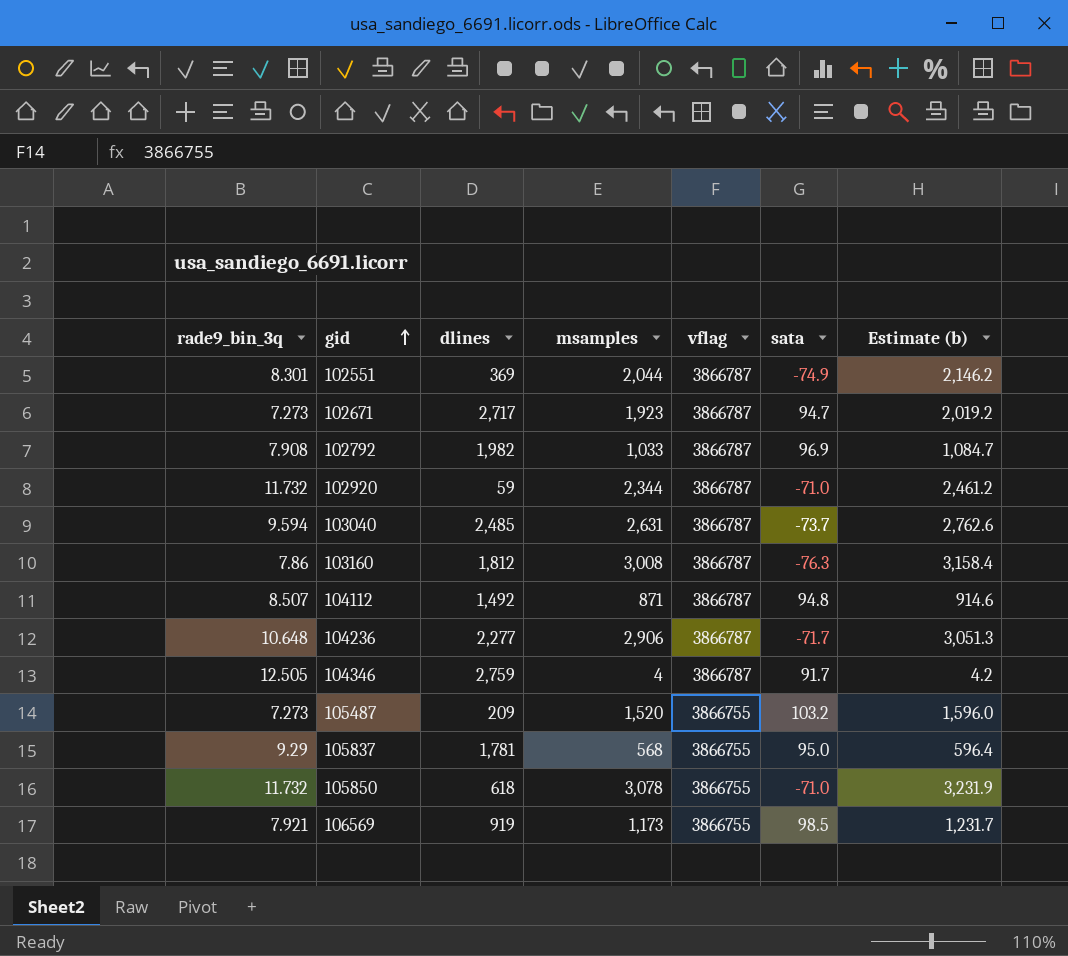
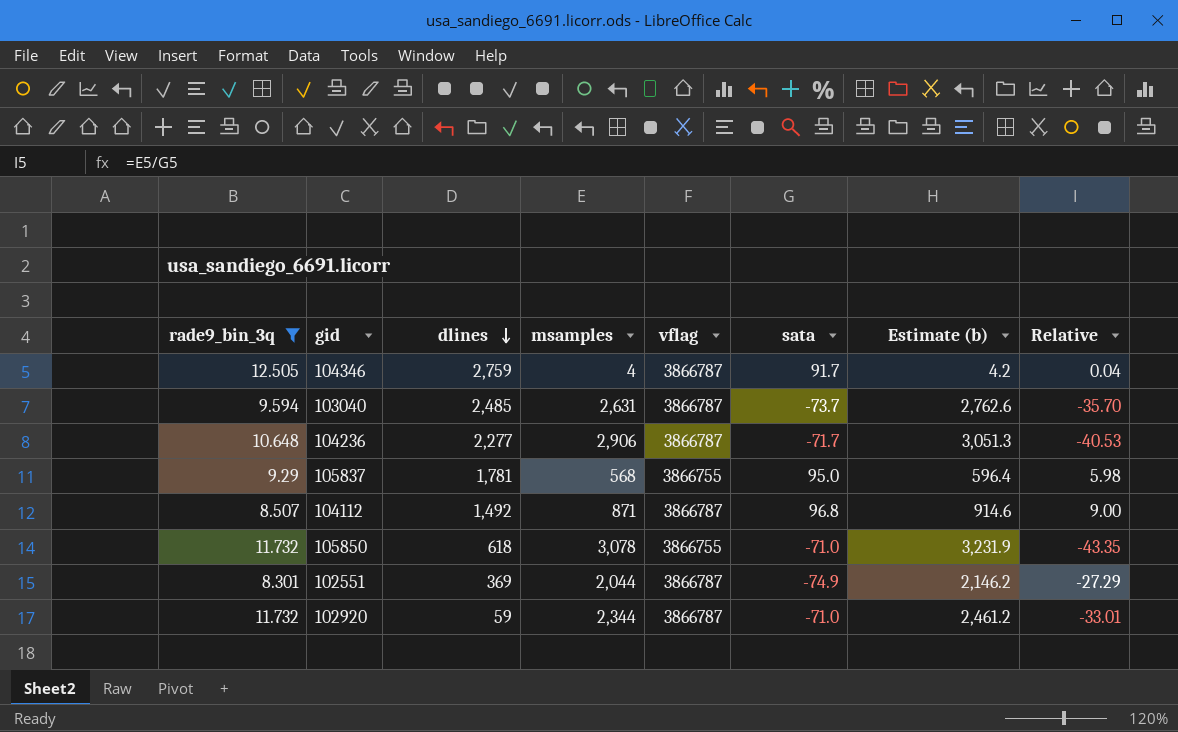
filter: none -> rade9_bin_3q >= 8.301
row order: gid ascending -> dlines descending
column Relative | formula: none -> [msamples] / [sata]
104112 | sata: 94.8 -> 96.8

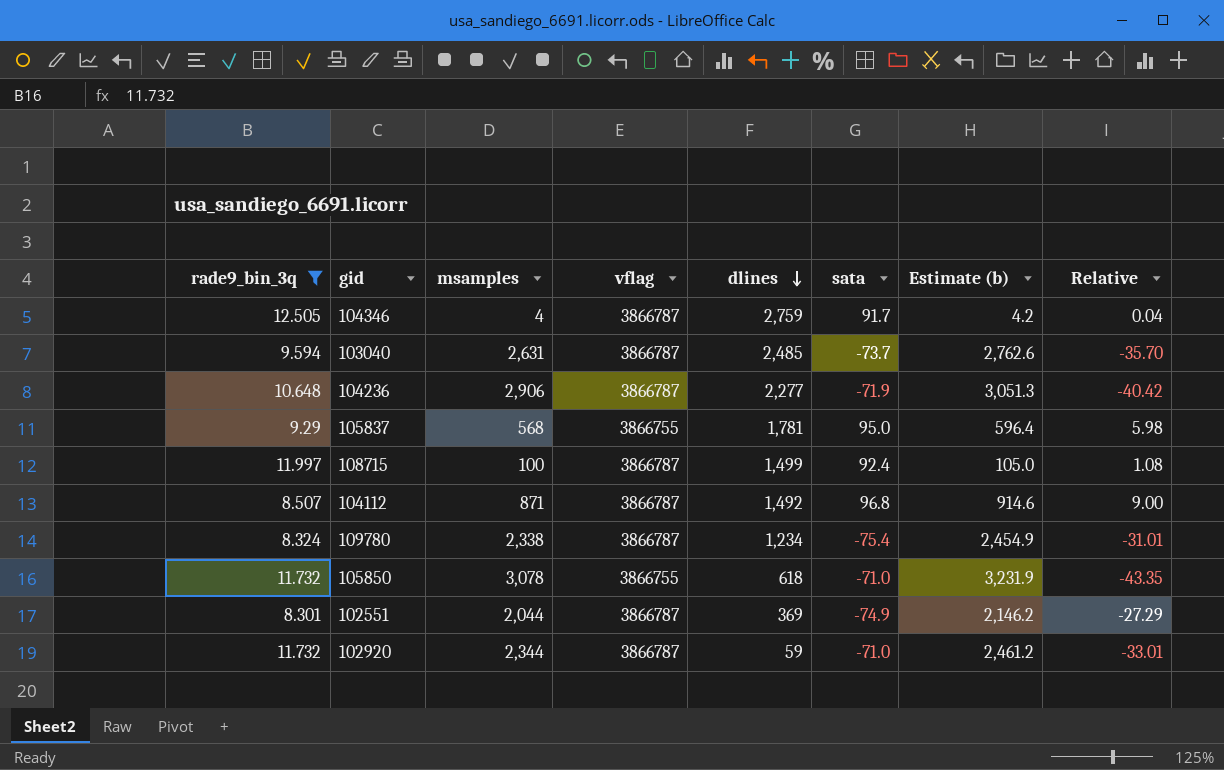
column dlines | position: 3 -> 5
104236 | sata: -71.7 -> -71.9
104236 | Relative: -40.53 -> -40.42
row 108715: none -> 11.997 | 100 | 3866787 | 1,499 | 92.4 | 105.0 | 1.08
row 109780: none -> 8.324 | 2,338 | 3866787 | 1,234 | -75.4 | 2,454.9 | -31.01

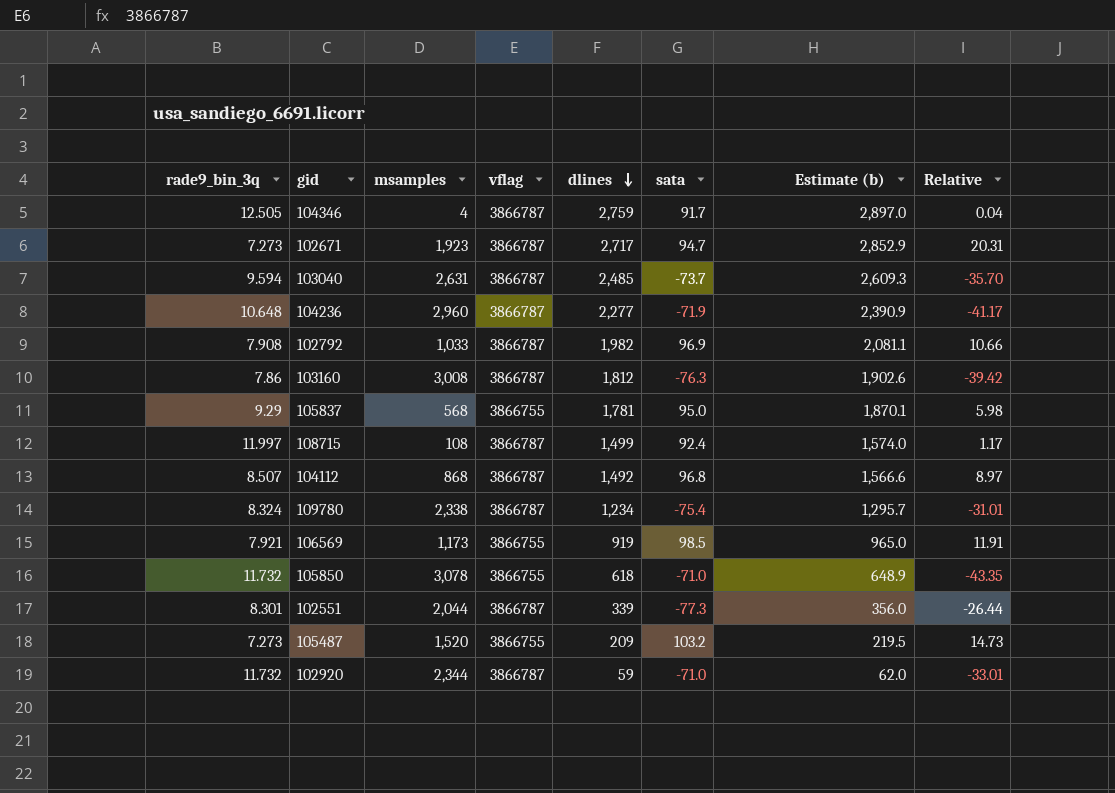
filter: rade9_bin_3q >= 8.301 -> none
column Estimate (b) | formula: [msamples] * 1.05 -> [dlines] * 1.05
104236 | msamples: 2,906 -> 2,960
104236 | Relative: -40.42 -> -41.17
108715 | msamples: 100 -> 108
108715 | Relative: 1.08 -> 1.17
104112 | msamples: 871 -> 868
104112 | Relative: 9.00 -> 8.97
102551 | dlines: 369 -> 339
102551 | sata: -74.9 -> -77.3
102551 | Relative: -27.29 -> -26.44

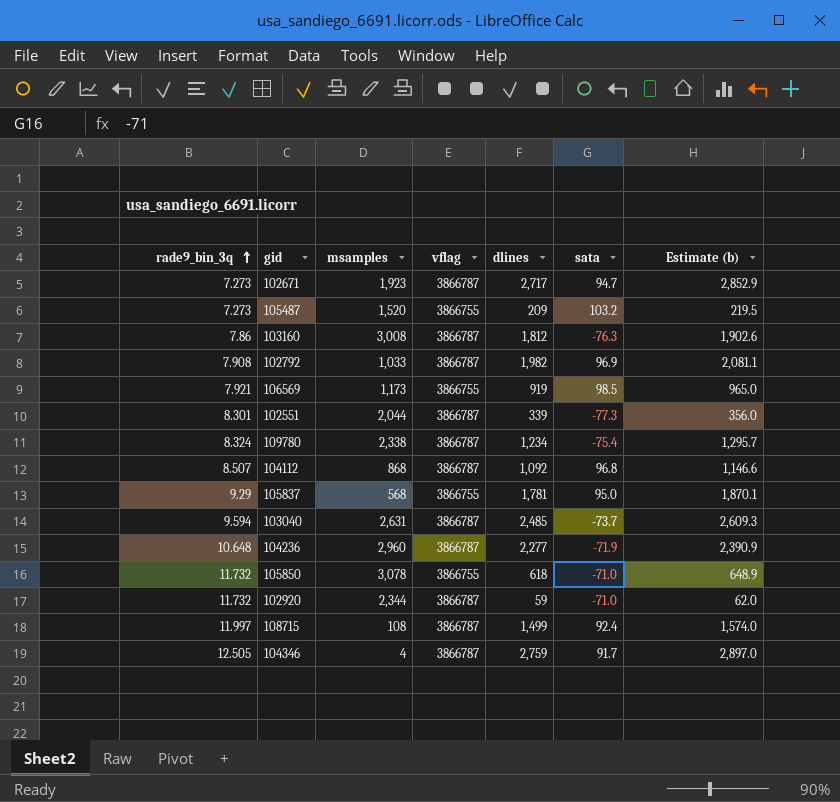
row order: dlines descending -> rade9_bin_3q ascending
column Relative | formula: [msamples] / [sata] -> none
104112 | dlines: 1,492 -> 1,092
104112 | Estimate (b): 1,566.6 -> 1,146.6

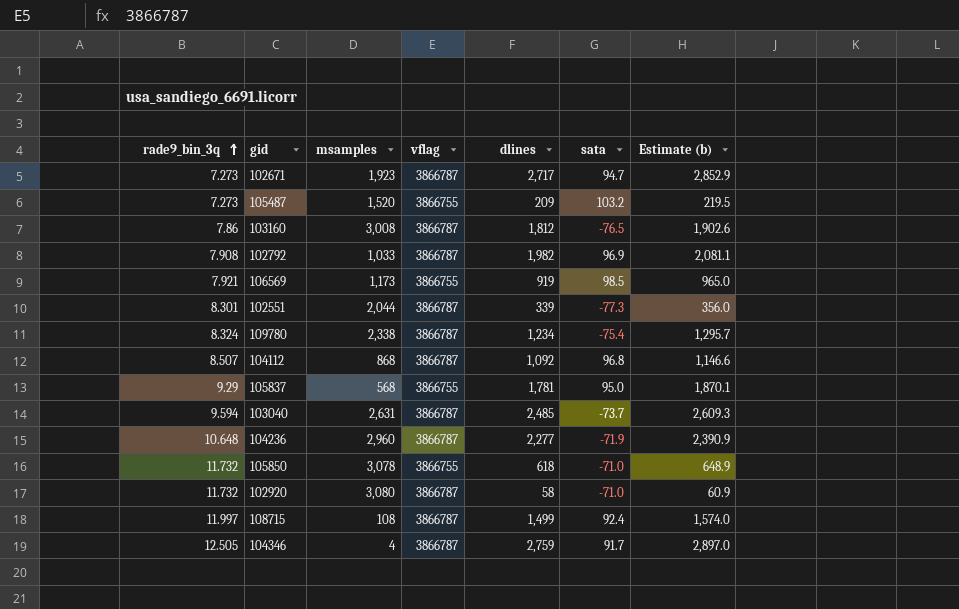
103160 | sata: -76.3 -> -76.5
102920 | msamples: 2,344 -> 3,080
102920 | dlines: 59 -> 58
102920 | Estimate (b): 62.0 -> 60.9

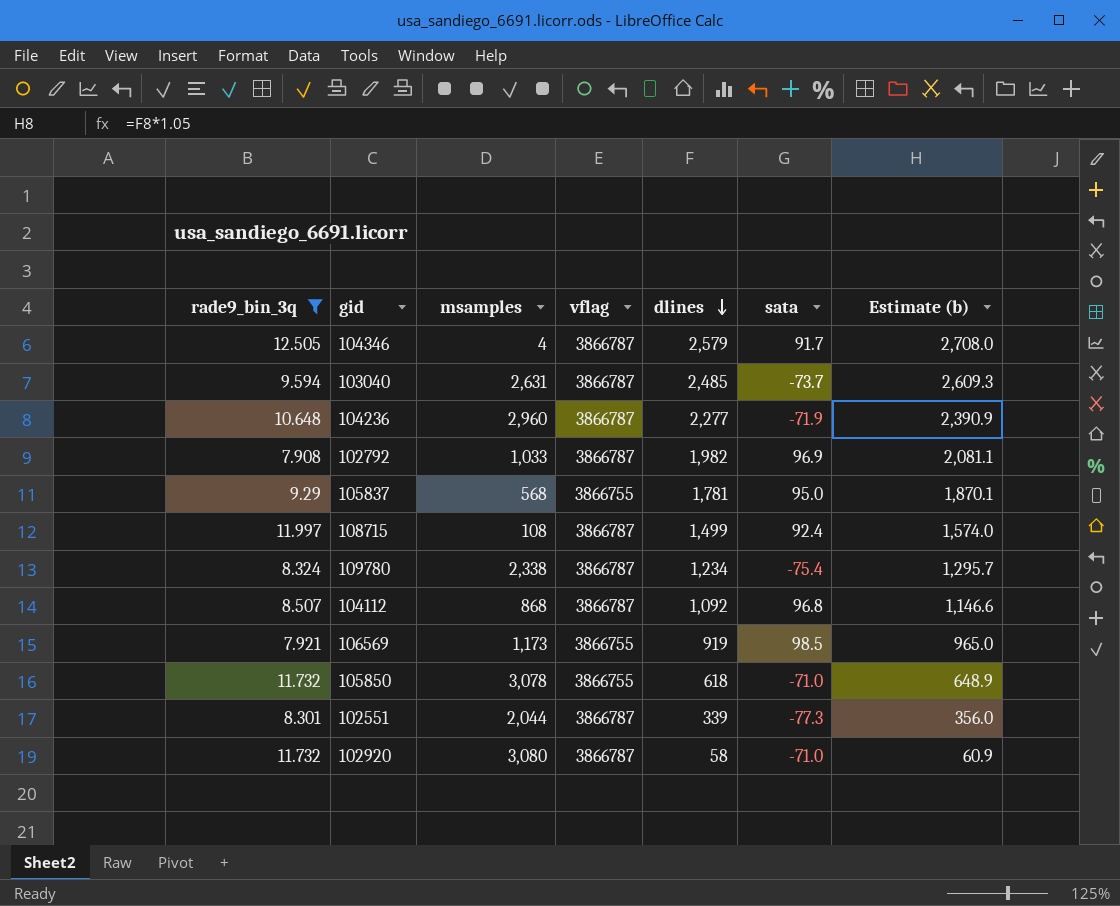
filter: none -> rade9_bin_3q >= 7.908
row order: rade9_bin_3q ascending -> dlines descending
104346 | dlines: 2,759 -> 2,579
104346 | Estimate (b): 2,897.0 -> 2,708.0

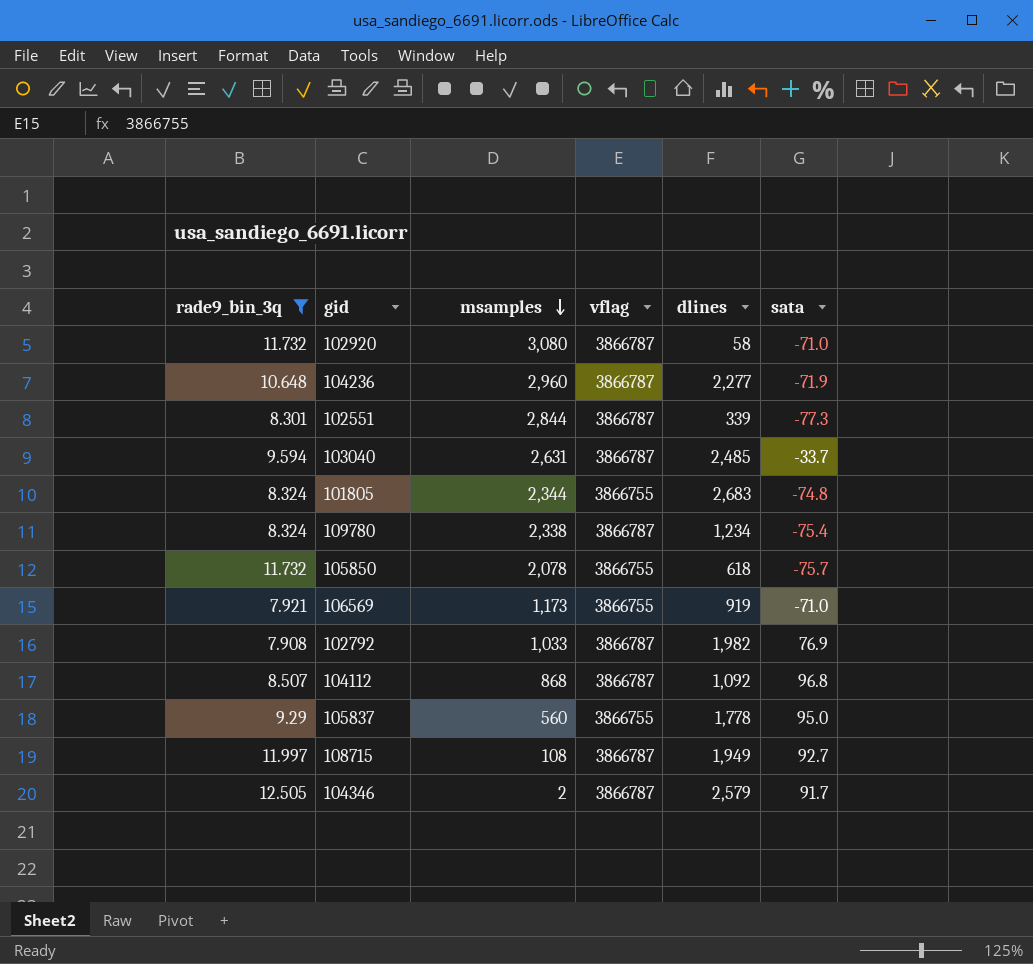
row order: dlines descending -> msamples descending
column Estimate (b) | formula: [dlines] * 1.05 -> none
102551 | msamples: 2,044 -> 2,844
103040 | sata: -73.7 -> -33.7
row 101805: none -> 8.324 | 2,344 | 3866755 | 2,683 | -74.8
105850 | msamples: 3,078 -> 2,078
105850 | sata: -71.0 -> -75.7
106569 | sata: 98.5 -> -71.0
102792 | sata: 96.9 -> 76.9
105837 | msamples: 568 -> 560
105837 | dlines: 1,781 -> 1,778
108715 | dlines: 1,499 -> 1,949
108715 | sata: 92.4 -> 92.7
104346 | msamples: 4 -> 2

